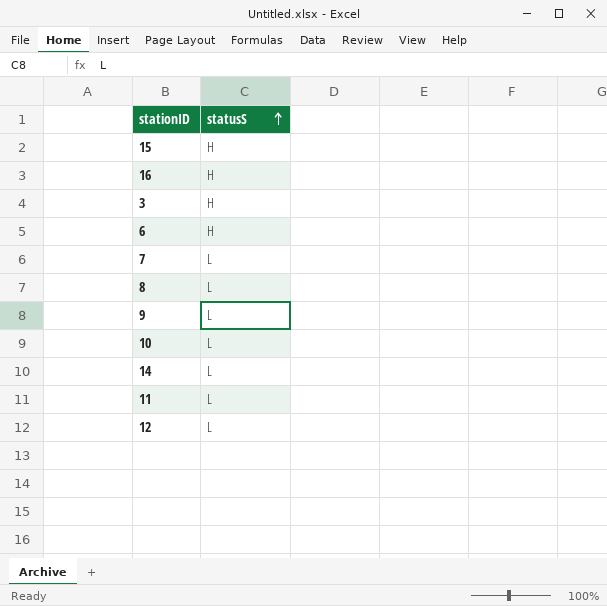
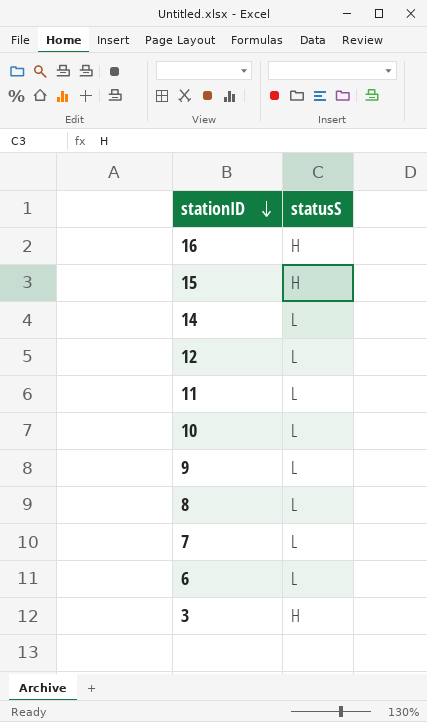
row order: statusS ascending -> stationID descending
6 | statusS: H -> L

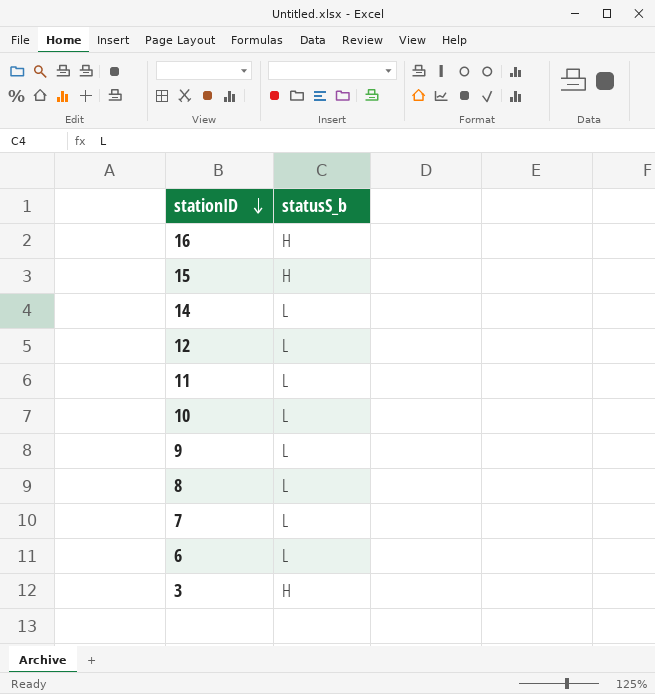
column name: statusS -> statusS_b

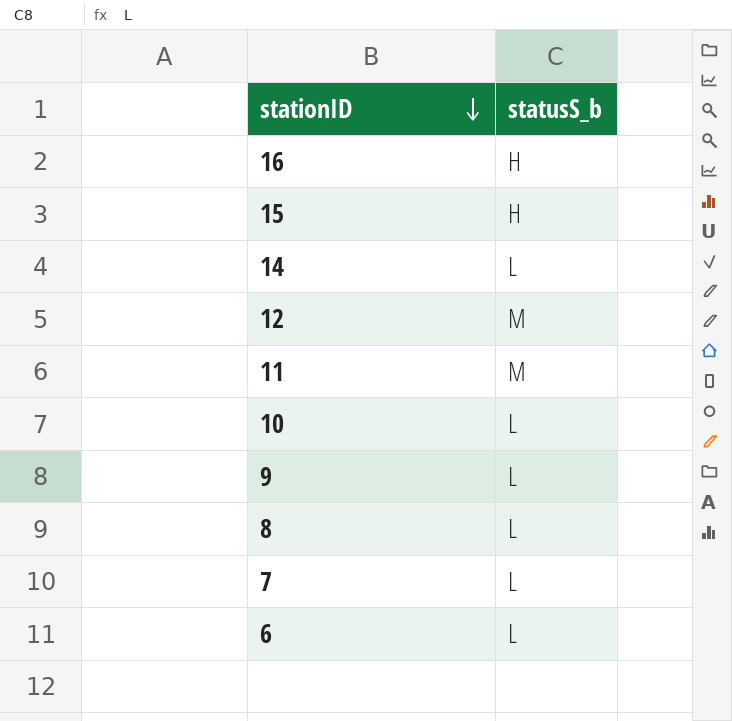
row 3: H -> none
12 | statusS_b: L -> M
11 | statusS_b: L -> M

